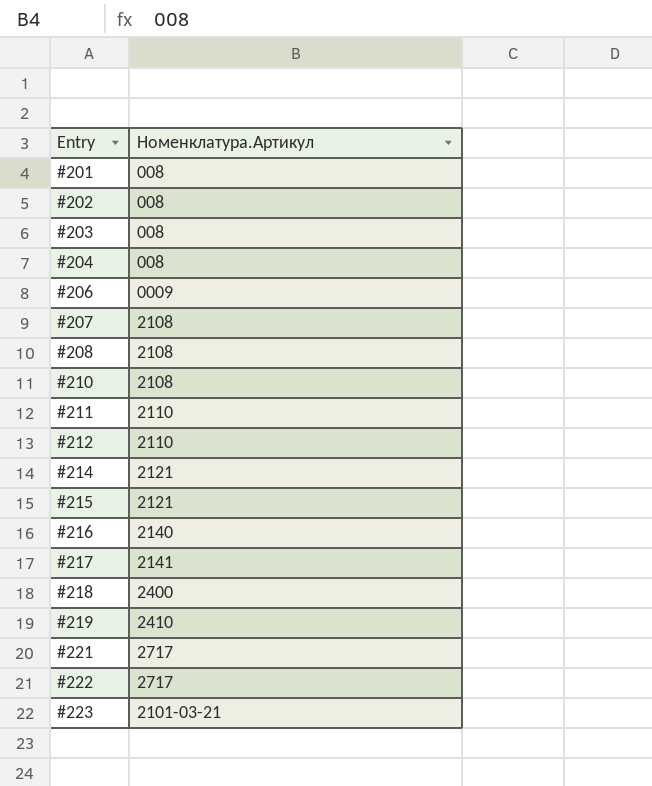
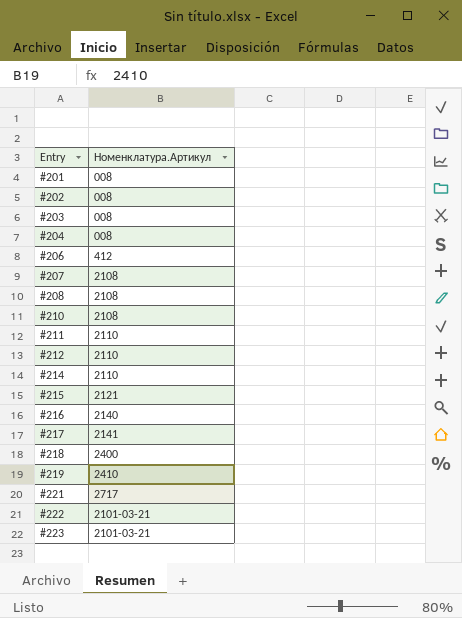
#206 | Номенклатура.Артикул: 0009 -> 412
#214 | Номенклатура.Артикул: 2121 -> 2110
#222 | Номенклатура.Артикул: 2717 -> 2101-03-21

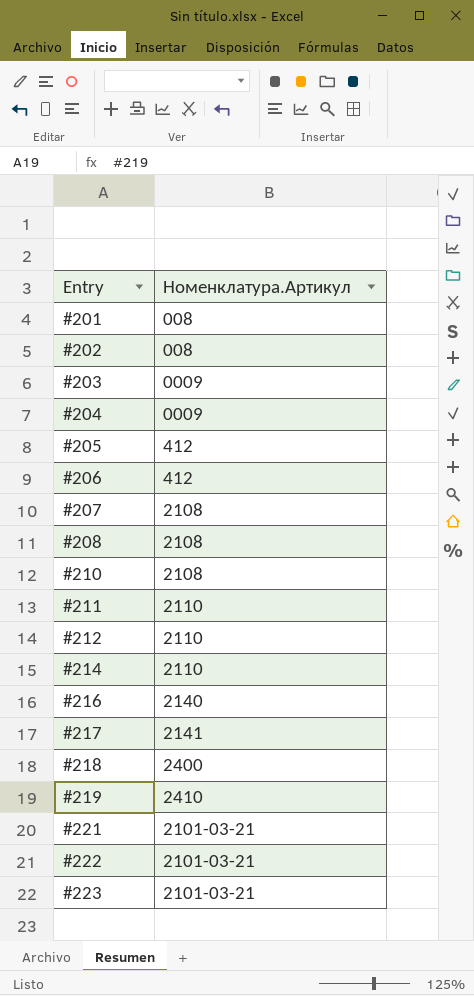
row #215: 2121 -> none
#203 | Номенклатура.Артикул: 008 -> 0009
#204 | Номенклатура.Артикул: 008 -> 0009
row #205: none -> 412
#221 | Номенклатура.Артикул: 2717 -> 2101-03-21

